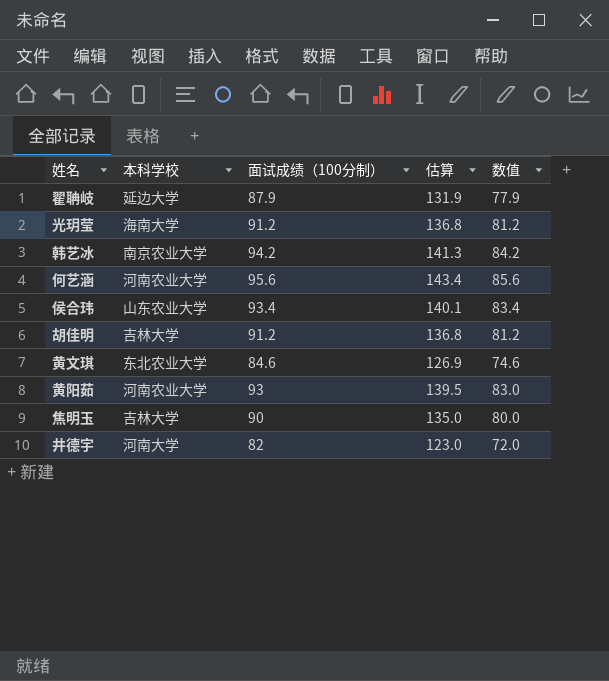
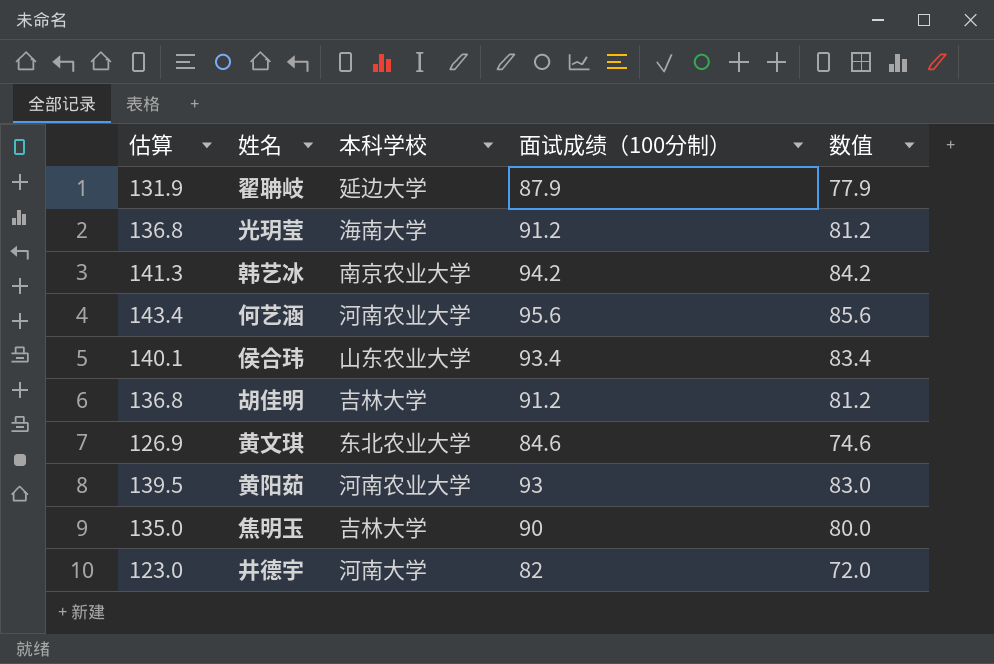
column 估算 | position: 4 -> 1

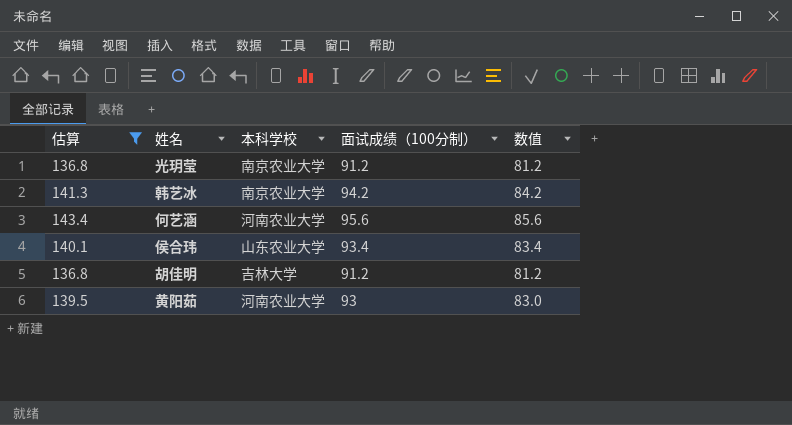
filter: none -> 估算 >= 136.8
光玥莹 | 本科学校: 海南大学 -> 南京农业大学

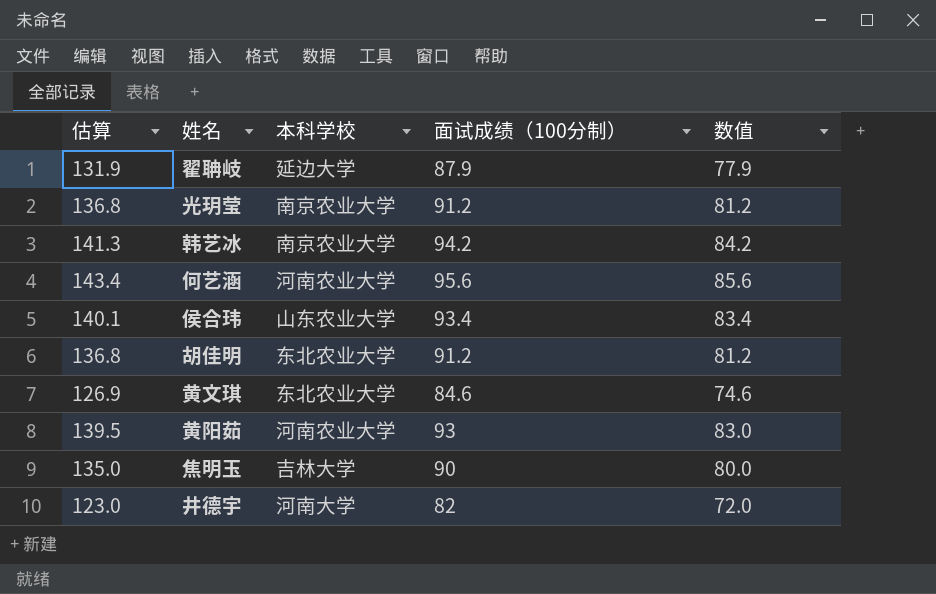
filter: 估算 >= 136.8 -> none
胡佳明 | 本科学校: 吉林大学 -> 东北农业大学

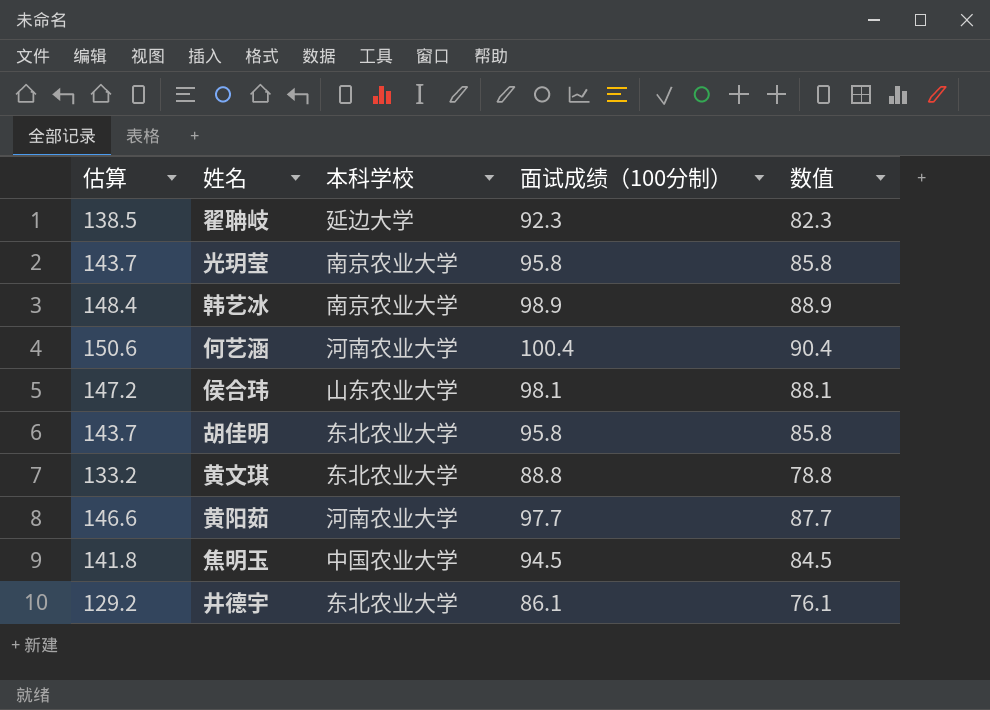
翟聃岐 | 估算: 131.9 -> 138.5
翟聃岐 | 面试成绩（100分制）: 87.9 -> 92.3
翟聃岐 | 数值: 77.9 -> 82.3
光玥莹 | 估算: 136.8 -> 143.7
光玥莹 | 面试成绩（100分制）: 91.2 -> 95.8
光玥莹 | 数值: 81.2 -> 85.8
韩艺冰 | 估算: 141.3 -> 148.4
韩艺冰 | 面试成绩（100分制）: 94.2 -> 98.9
韩艺冰 | 数值: 84.2 -> 88.9
何艺涵 | 估算: 143.4 -> 150.6
何艺涵 | 面试成绩（100分制）: 95.6 -> 100.4
何艺涵 | 数值: 85.6 -> 90.4
侯合玮 | 估算: 140.1 -> 147.2
侯合玮 | 面试成绩（100分制）: 93.4 -> 98.1
侯合玮 | 数值: 83.4 -> 88.1
胡佳明 | 估算: 136.8 -> 143.7
胡佳明 | 面试成绩（100分制）: 91.2 -> 95.8
胡佳明 | 数值: 81.2 -> 85.8
黄文琪 | 估算: 126.9 -> 133.2
黄文琪 | 面试成绩（100分制）: 84.6 -> 88.8
黄文琪 | 数值: 74.6 -> 78.8
黄阳茹 | 估算: 139.5 -> 146.6
黄阳茹 | 面试成绩（100分制）: 93 -> 97.7
黄阳茹 | 数值: 83.0 -> 87.7
焦明玉 | 估算: 135.0 -> 141.8
焦明玉 | 本科学校: 吉林大学 -> 中国农业大学
焦明玉 | 面试成绩（100分制）: 90 -> 94.5
焦明玉 | 数值: 80.0 -> 84.5
井德宇 | 估算: 123.0 -> 129.2
井德宇 | 本科学校: 河南大学 -> 东北农业大学
井德宇 | 面试成绩（100分制）: 82 -> 86.1
井德宇 | 数值: 72.0 -> 76.1

